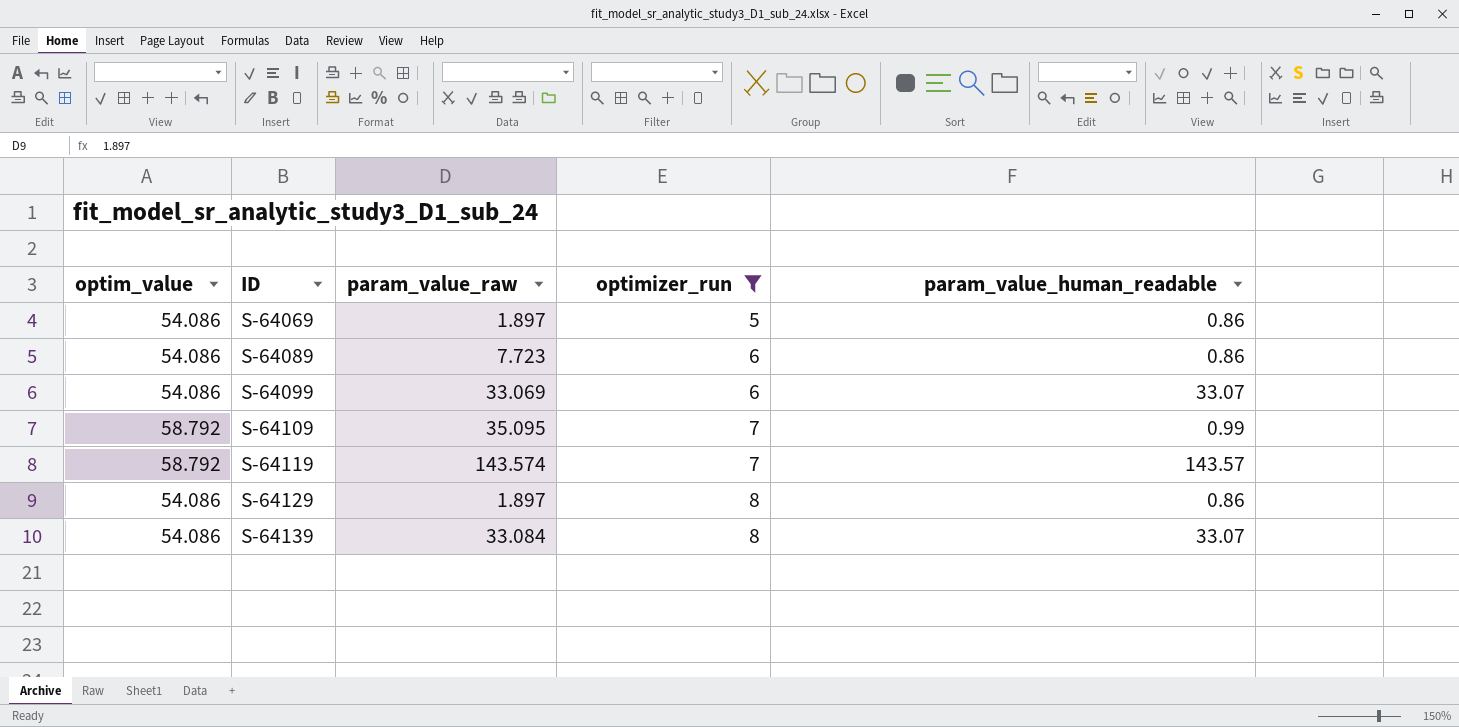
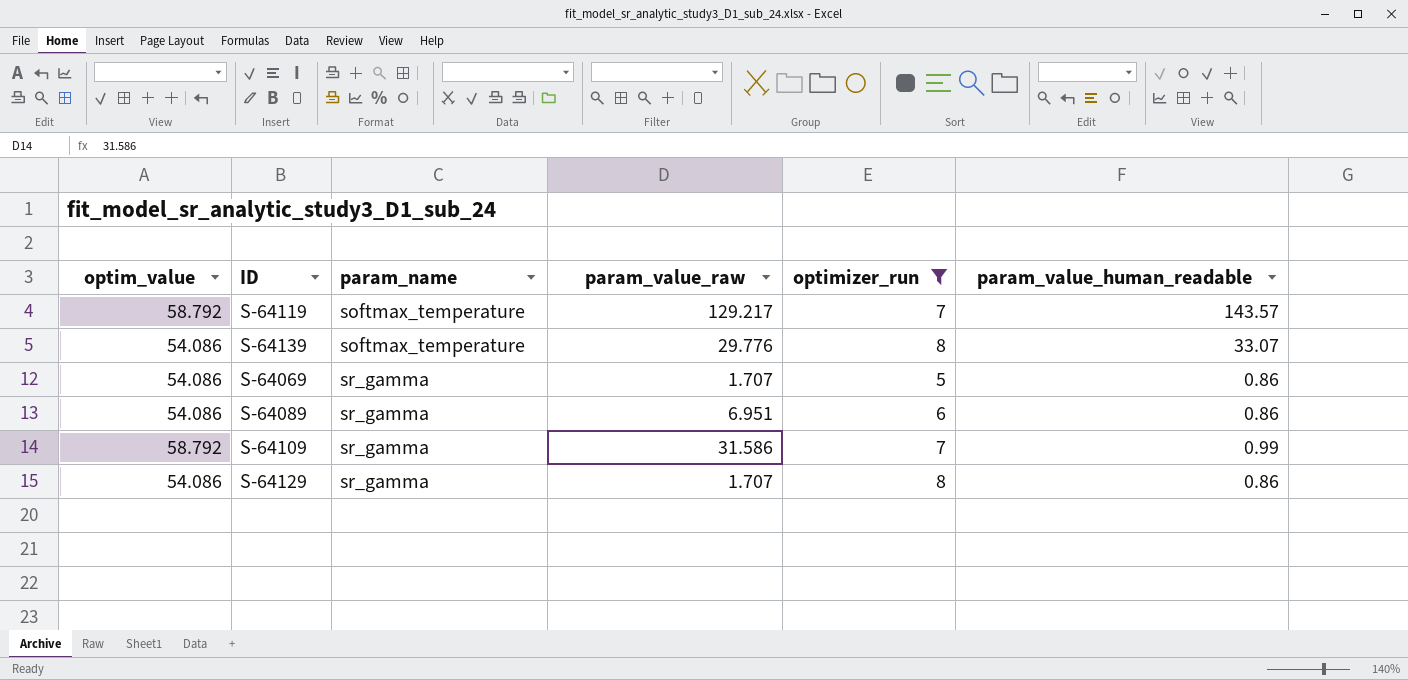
row order: ID ascending -> param_name ascending
column param_name | position: none -> 3
row S-64099: 54.086 | 33.069 | 6 | 33.07 -> none
S-64119 | param_value_raw: 143.574 -> 129.217
S-64139 | param_value_raw: 33.084 -> 29.776
S-64069 | param_value_raw: 1.897 -> 1.707
S-64089 | param_value_raw: 7.723 -> 6.951
S-64109 | param_value_raw: 35.095 -> 31.586
S-64129 | param_value_raw: 1.897 -> 1.707

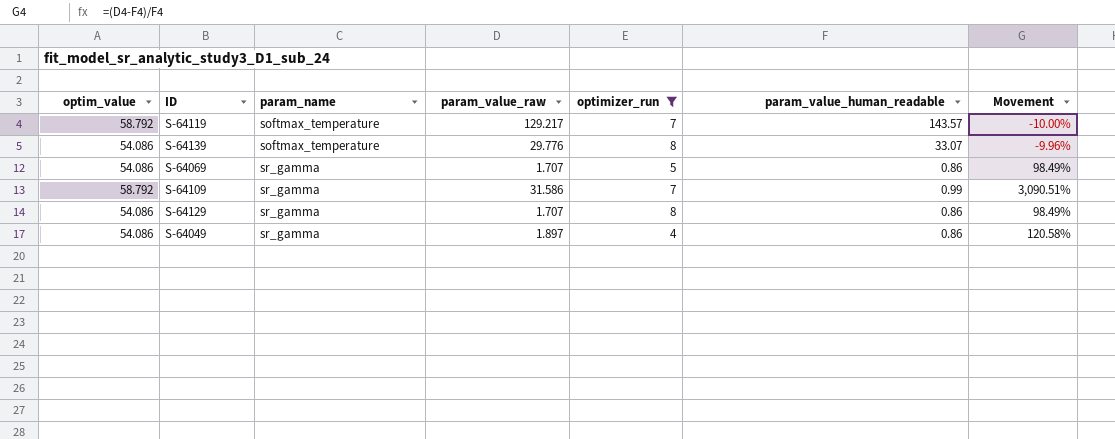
column Movement | formula: none -> ([param_value_raw] - [param_value_human_readable]) / [param_value_human_readable]
row S-64089: 54.086 | sr_gamma | 6.951 | 6 | 0.86 -> none
row S-64049: none -> 54.086 | sr_gamma | 1.897 | 4 | 0.86 | 120.58%

